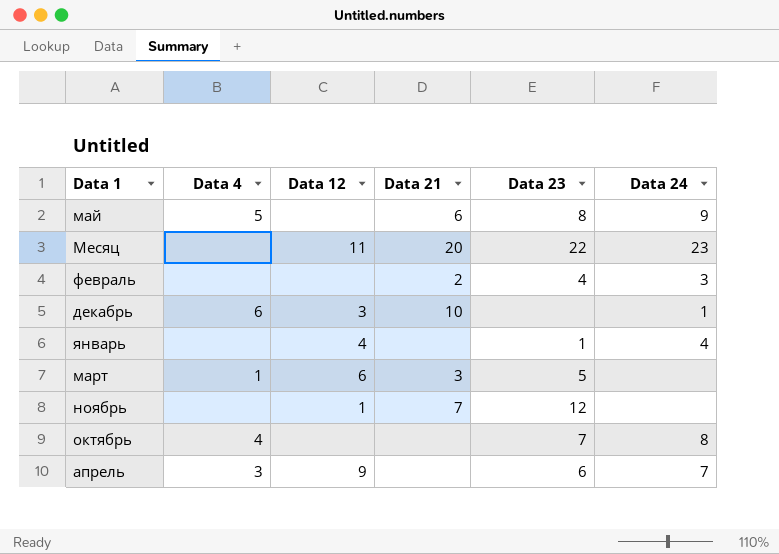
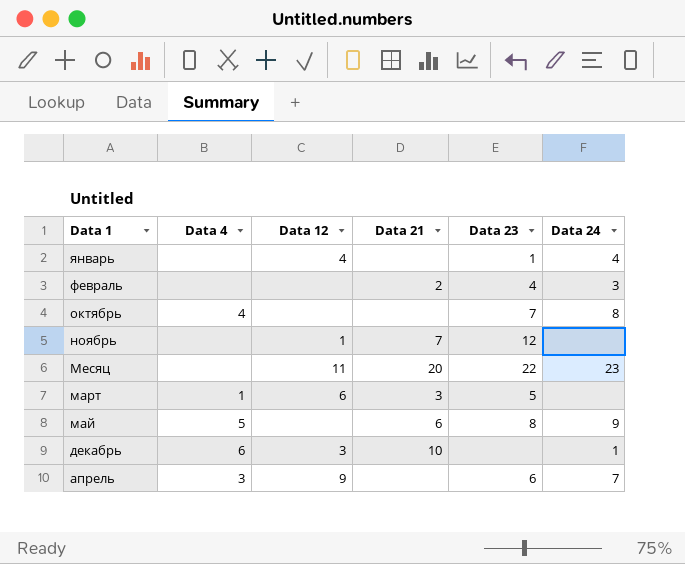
row order: none -> Data 1 descending

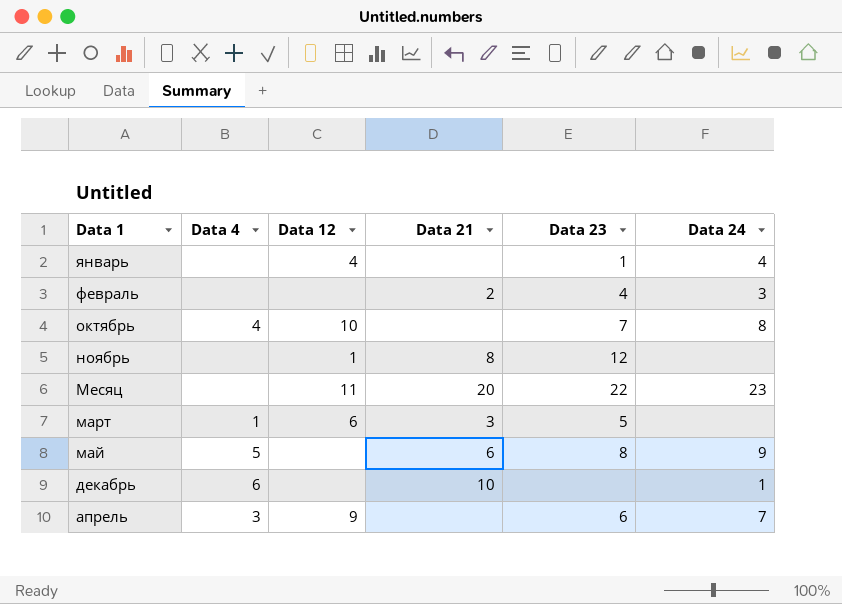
октябрь | Data 12: none -> 10
ноябрь | Data 21: 7 -> 8
декабрь | Data 12: 3 -> none

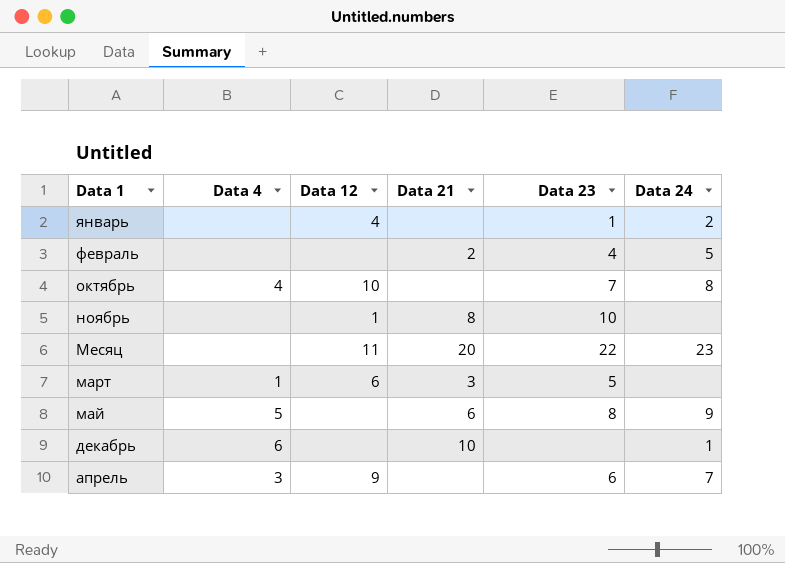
январь | Data 24: 4 -> 2
февраль | Data 24: 3 -> 5
ноябрь | Data 23: 12 -> 10

